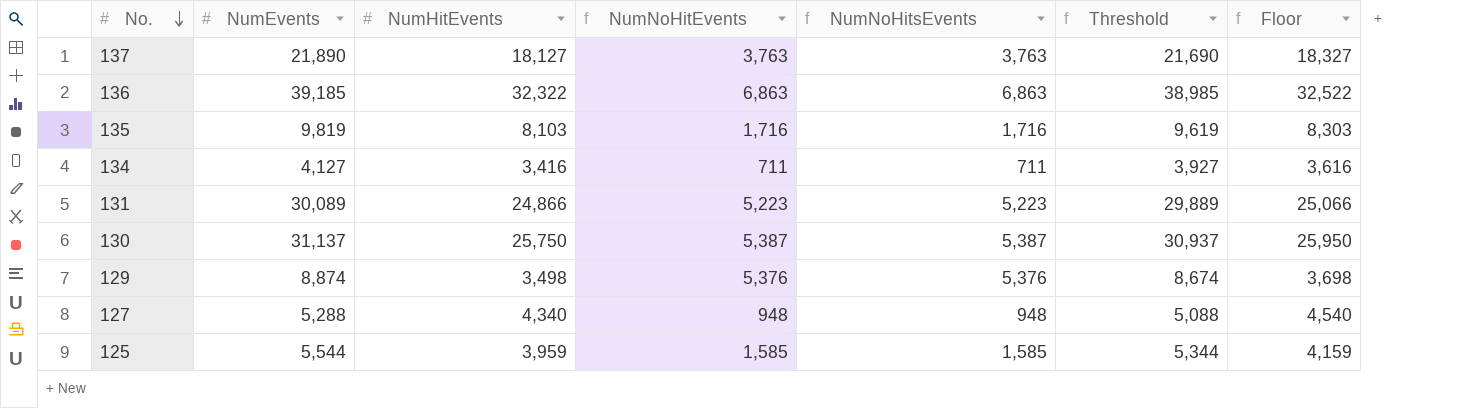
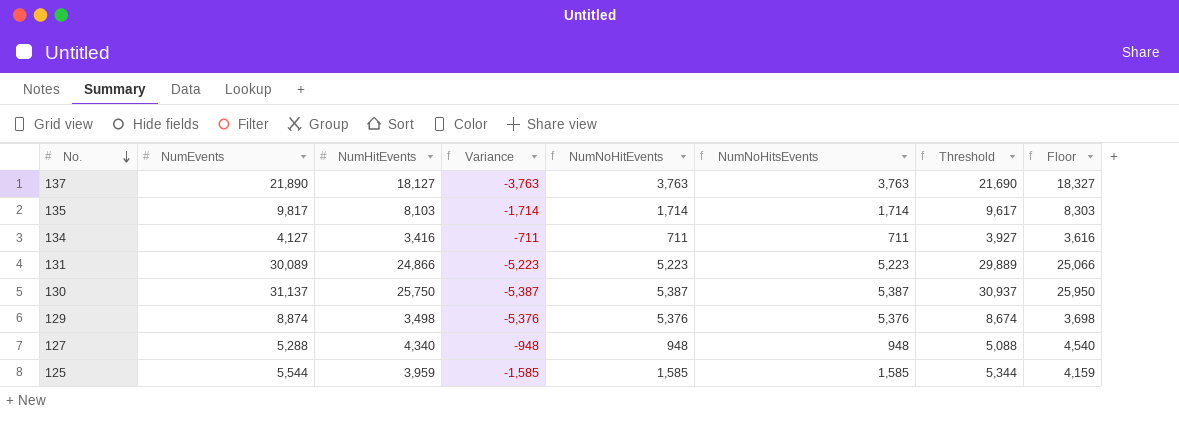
column Variance | formula: none -> [NumHitEvents] - [NumEvents]
row 136: 39,185 | 32,322 | 6,863 | 6,863 | 38,985 | 32,522 -> none
135 | NumEvents: 9,819 -> 9,817
135 | NumNoHitEvents: 1,716 -> 1,714
135 | NumNoHitsEvents: 1,716 -> 1,714
135 | Threshold: 9,619 -> 9,617

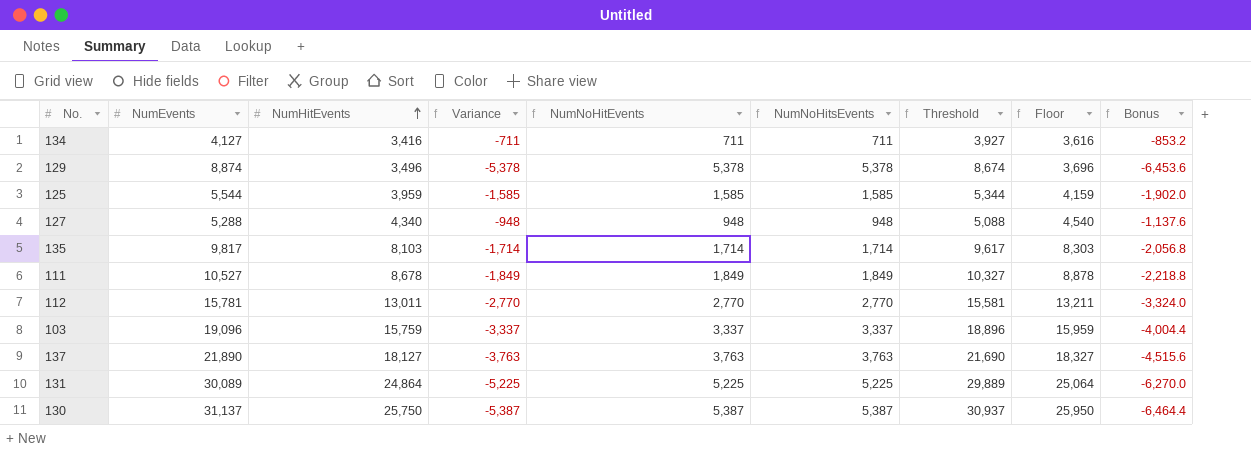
row order: No. descending -> NumHitEvents ascending
column Bonus | formula: none -> [Variance] * 1.2
129 | NumHitEvents: 3,498 -> 3,496
129 | Variance: -5,376 -> -5,378
129 | NumNoHitEvents: 5,376 -> 5,378
129 | NumNoHitsEvents: 5,376 -> 5,378
129 | Floor: 3,698 -> 3,696
row 111: none -> 10,527 | 8,678 | -1,849 | 1,849 | 1,849 | 10,327 | 8,878 | -2,218.8
row 112: none -> 15,781 | 13,011 | -2,770 | 2,770 | 2,770 | 15,581 | 13,211 | -3,324.0
row 103: none -> 19,096 | 15,759 | -3,337 | 3,337 | 3,337 | 18,896 | 15,959 | -4,004.4
131 | NumHitEvents: 24,866 -> 24,864
131 | Variance: -5,223 -> -5,225
131 | NumNoHitEvents: 5,223 -> 5,225
131 | NumNoHitsEvents: 5,223 -> 5,225
131 | Floor: 25,066 -> 25,064

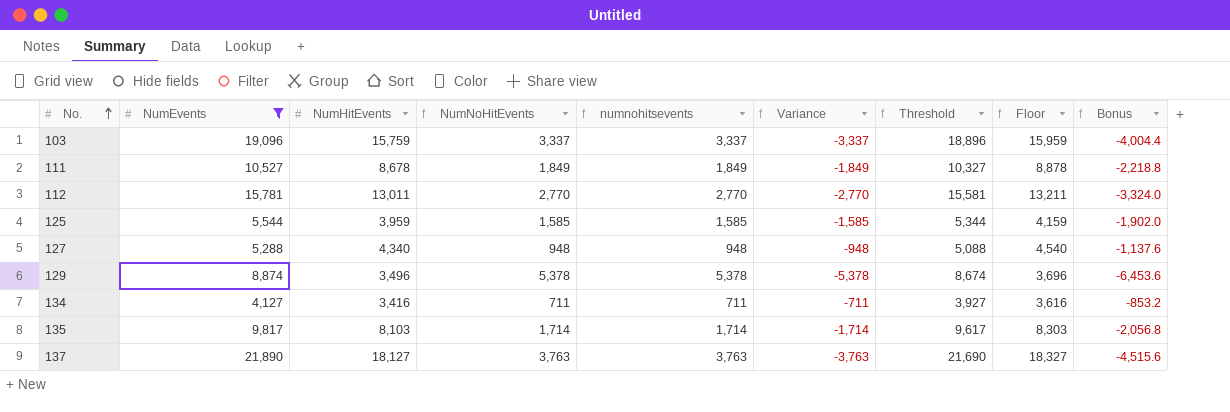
filter: none -> NumEvents <= 21,890
row order: NumHitEvents ascending -> No. ascending
column name: NumNoHitsEvents -> numnohitsevents
column Variance | position: 4 -> 6

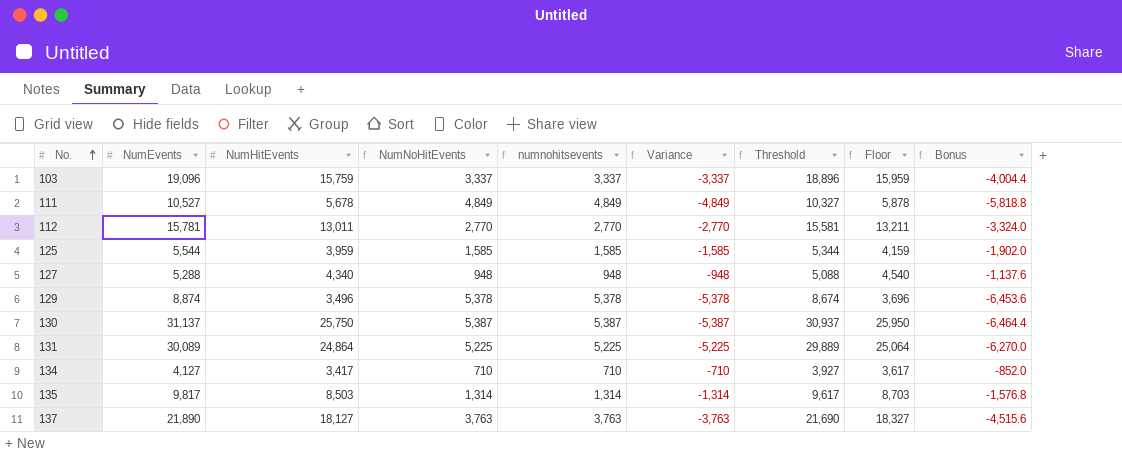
filter: NumEvents <= 21,890 -> none
111 | NumHitEvents: 8,678 -> 5,678
111 | NumNoHitEvents: 1,849 -> 4,849
111 | numnohitsevents: 1,849 -> 4,849
111 | Variance: -1,849 -> -4,849
111 | Floor: 8,878 -> 5,878
111 | Bonus: -2,218.8 -> -5,818.8
134 | NumHitEvents: 3,416 -> 3,417
134 | NumNoHitEvents: 711 -> 710
134 | numnohitsevents: 711 -> 710
134 | Variance: -711 -> -710
134 | Floor: 3,616 -> 3,617
134 | Bonus: -853.2 -> -852.0
135 | NumHitEvents: 8,103 -> 8,503
135 | NumNoHitEvents: 1,714 -> 1,314
135 | numnohitsevents: 1,714 -> 1,314
135 | Variance: -1,714 -> -1,314
135 | Floor: 8,303 -> 8,703
135 | Bonus: -2,056.8 -> -1,576.8

